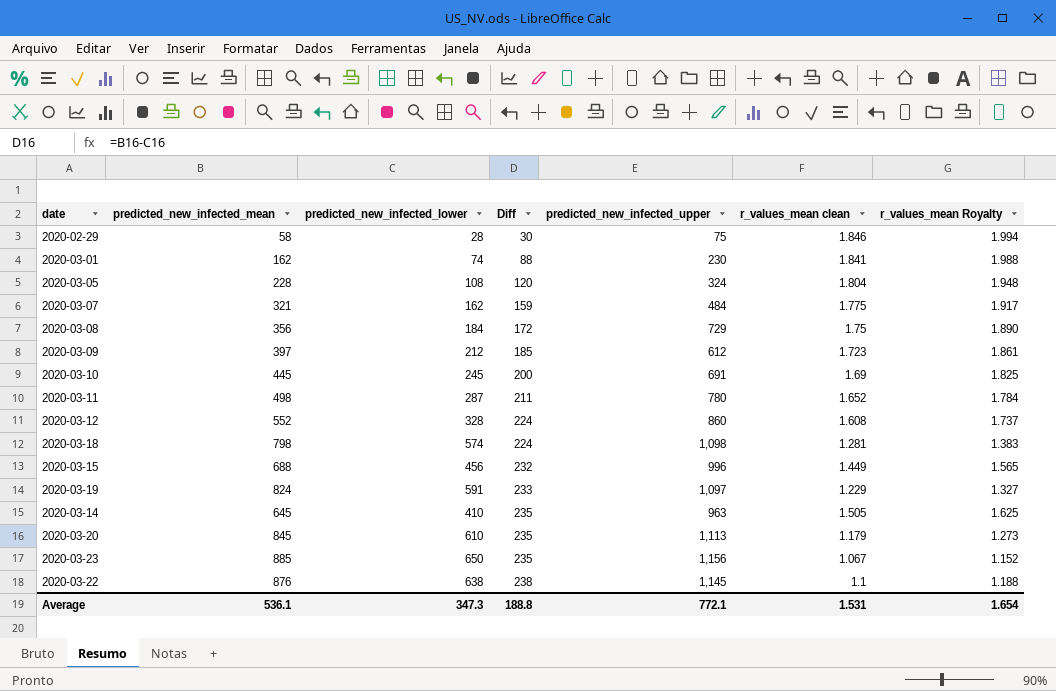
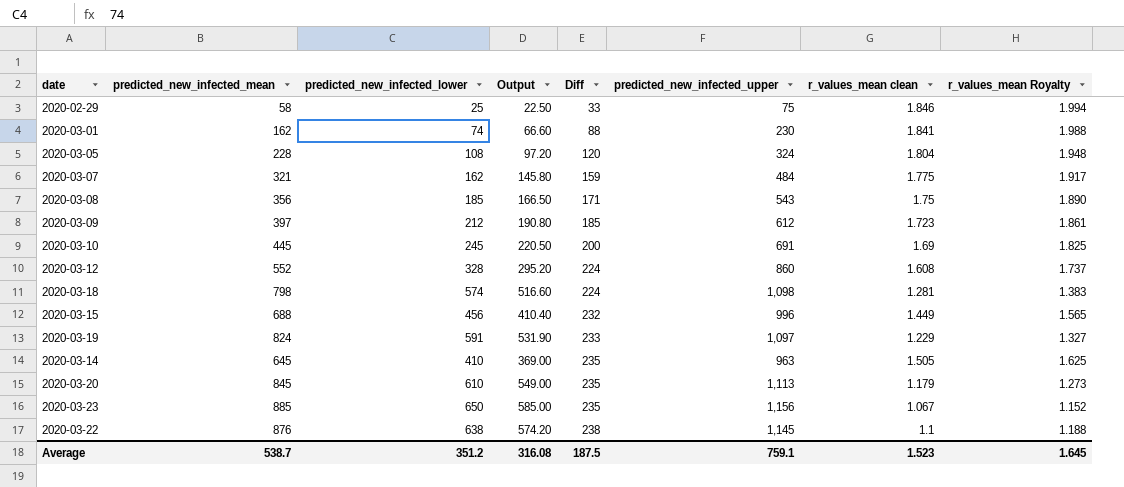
column Output | formula: none -> [predicted_new_infected_lower] * 0.9
row 2020-03-11: 498 | 287 | 211 | 780 | 1.652 | 1.784 -> none
2020-02-29 | predicted_new_infected_lower: 28 -> 25
2020-02-29 | Diff: 30 -> 33
2020-03-08 | predicted_new_infected_lower: 184 -> 185
2020-03-08 | Diff: 172 -> 171
2020-03-08 | predicted_new_infected_upper: 729 -> 543
Average | predicted_new_infected_mean: 536.1 -> 538.7
Average | predicted_new_infected_lower: 347.3 -> 351.2
Average | Diff: 188.8 -> 187.5
Average | predicted_new_infected_upper: 772.1 -> 759.1
Average | r_values_mean clean: 1.531 -> 1.523
Average | r_values_mean Royalty: 1.654 -> 1.645

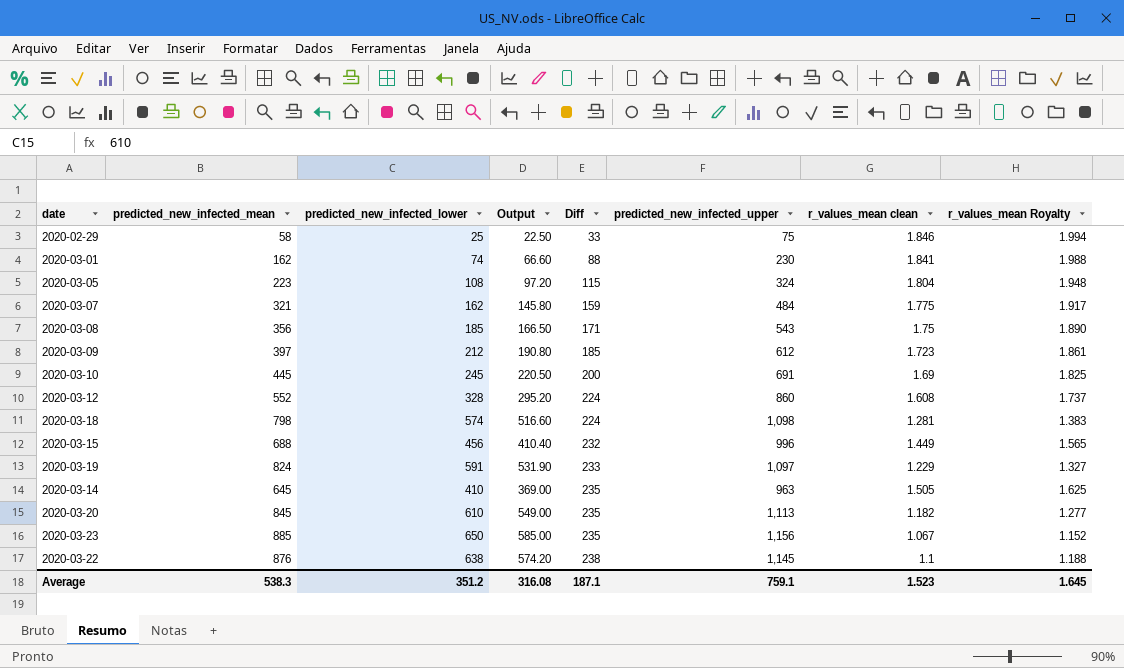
2020-03-05 | predicted_new_infected_mean: 228 -> 223
2020-03-05 | Diff: 120 -> 115
2020-03-20 | r_values_mean clean: 1.179 -> 1.182
2020-03-20 | r_values_mean Royalty: 1.273 -> 1.277
Average | predicted_new_infected_mean: 538.7 -> 538.3
Average | Diff: 187.5 -> 187.1

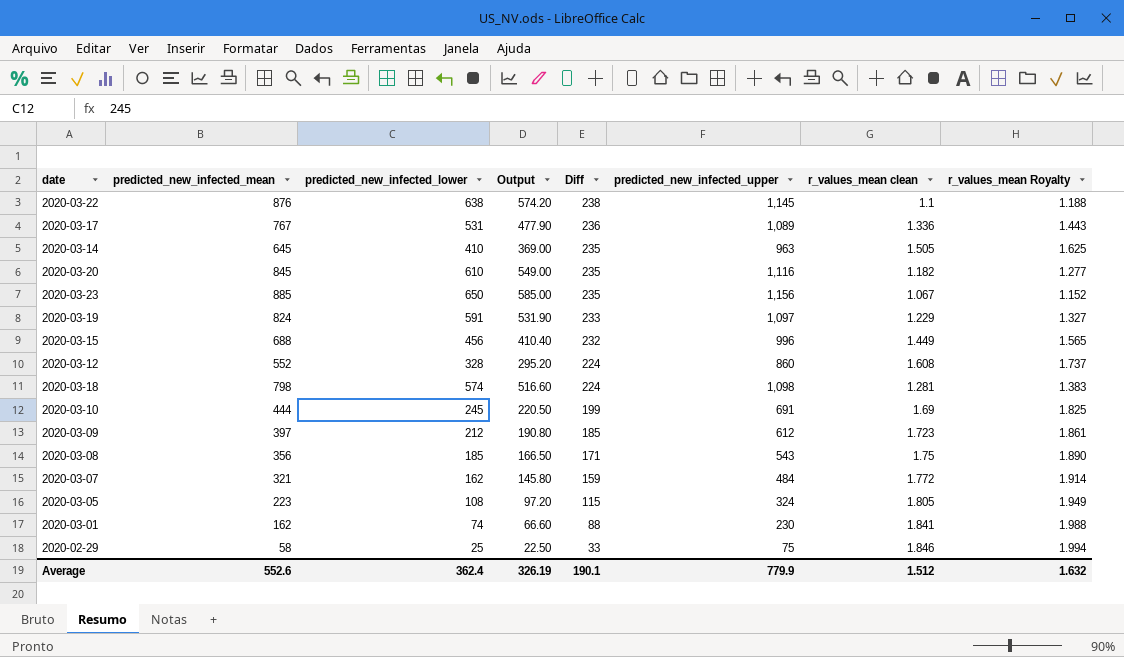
row order: Diff ascending -> Diff descending
row 2020-03-17: none -> 767 | 531 | 477.90 | 236 | 1,089 | 1.336 | 1.443
2020-03-20 | predicted_new_infected_upper: 1,113 -> 1,116
2020-03-10 | predicted_new_infected_mean: 445 -> 444
2020-03-10 | Diff: 200 -> 199
2020-03-07 | r_values_mean clean: 1.775 -> 1.772
2020-03-07 | r_values_mean Royalty: 1.917 -> 1.914
2020-03-05 | r_values_mean clean: 1.804 -> 1.805
2020-03-05 | r_values_mean Royalty: 1.948 -> 1.949
Average | predicted_new_infected_mean: 538.3 -> 552.6
Average | predicted_new_infected_lower: 351.2 -> 362.4
Average | Output: 316.08 -> 326.19
Average | Diff: 187.1 -> 190.1
Average | predicted_new_infected_upper: 759.1 -> 779.9
Average | r_values_mean clean: 1.523 -> 1.512
Average | r_values_mean Royalty: 1.645 -> 1.632

